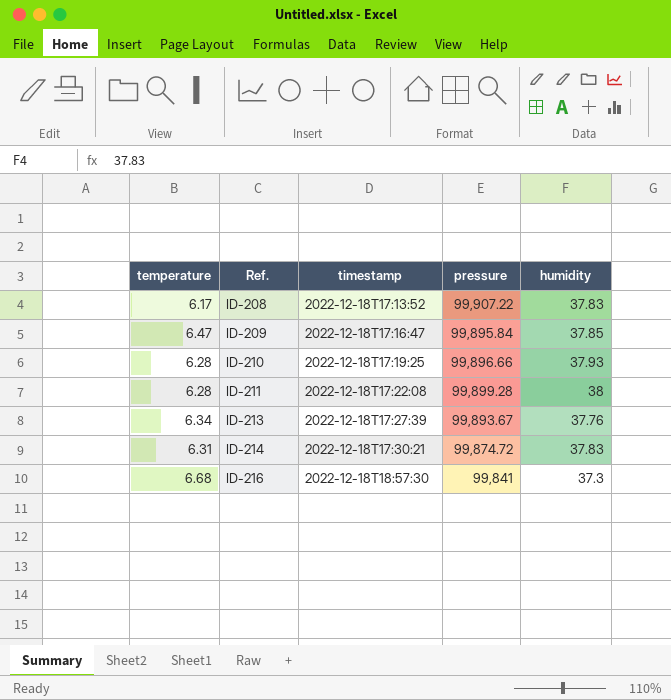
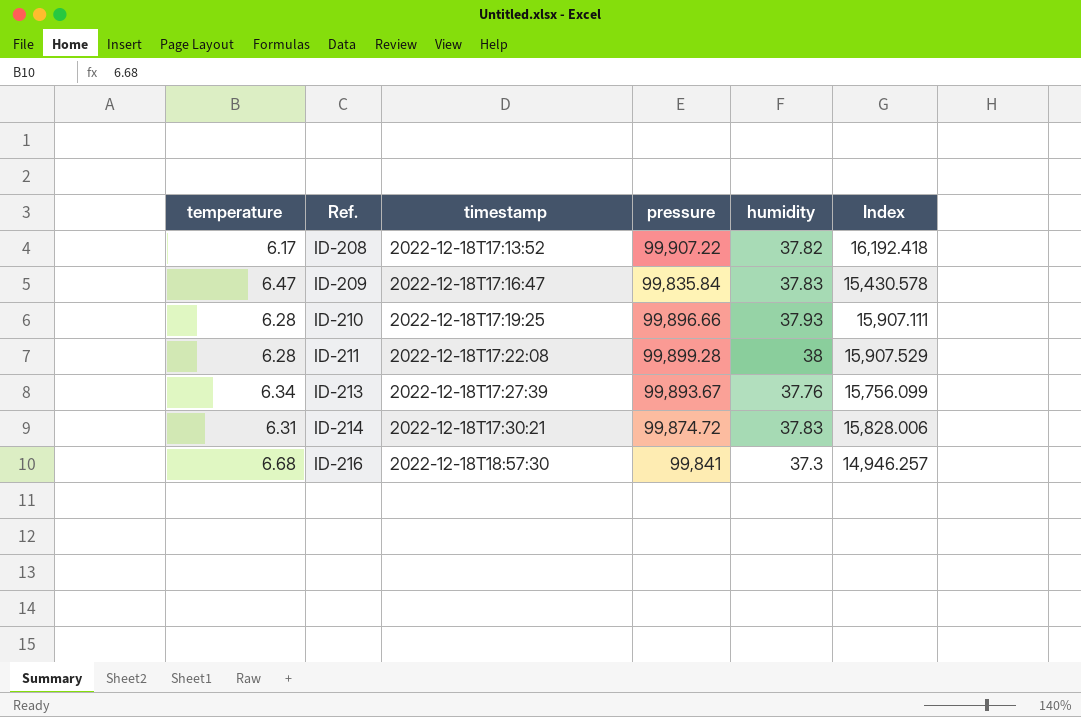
column Index | formula: none -> [pressure] / [temperature]
ID-208 | humidity: 37.83 -> 37.82
ID-209 | pressure: 99,895.84 -> 99,835.84
ID-209 | humidity: 37.85 -> 37.83

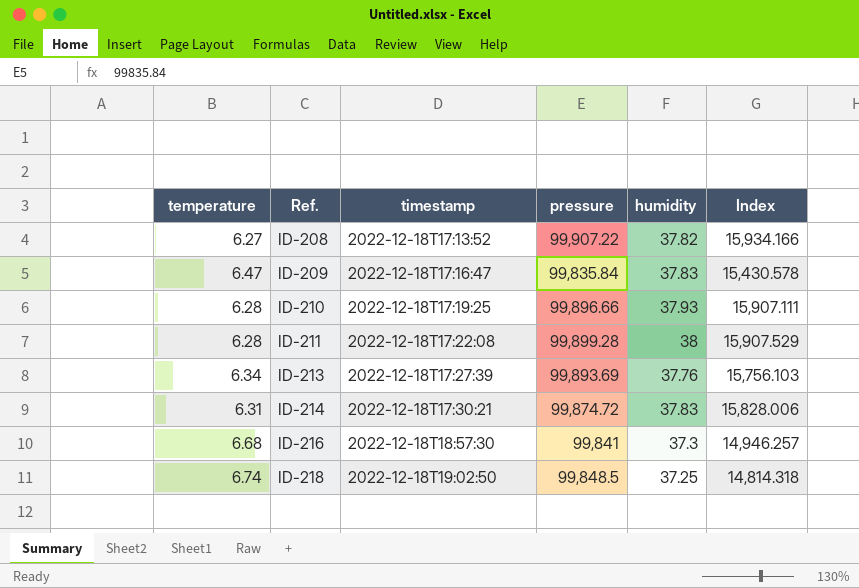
ID-208 | temperature: 6.17 -> 6.27
ID-208 | Index: 16,192.418 -> 15,934.166
ID-213 | pressure: 99,893.67 -> 99,893.69
ID-213 | Index: 15,756.099 -> 15,756.103
row ID-218: none -> 6.74 | 2022-12-18T19:02:50 | 99,848.5 | 37.25 | 14,814.318

